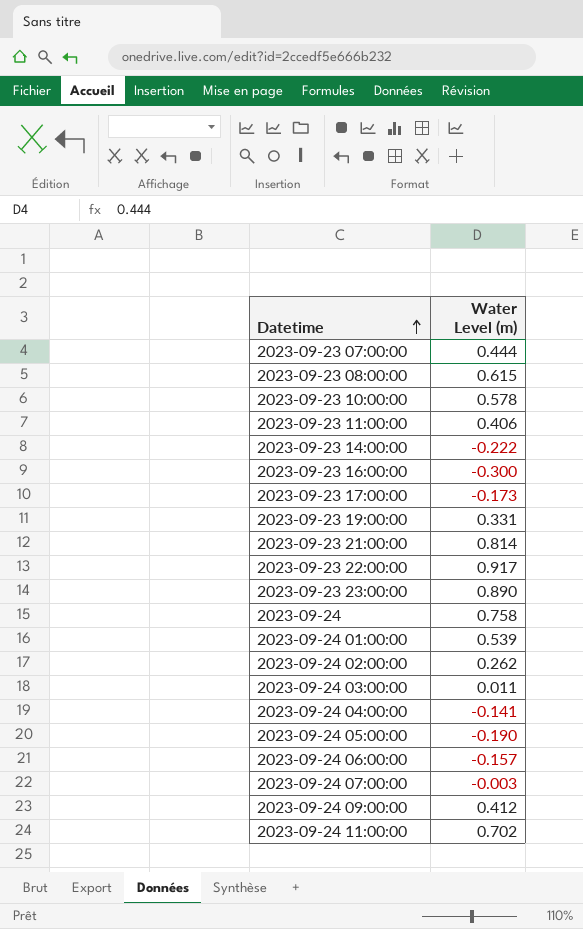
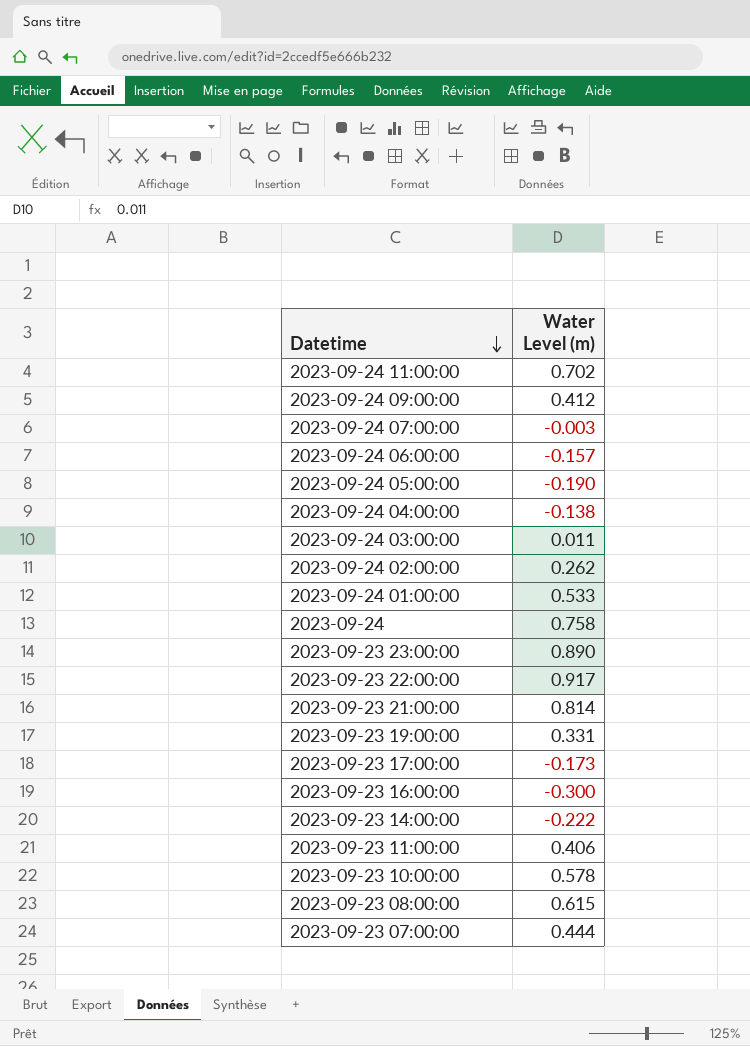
row order: Datetime ascending -> Datetime descending
2023-09-24 04:00:00 | Water Level (m): -0.141 -> -0.138
2023-09-24 01:00:00 | Water Level (m): 0.539 -> 0.533

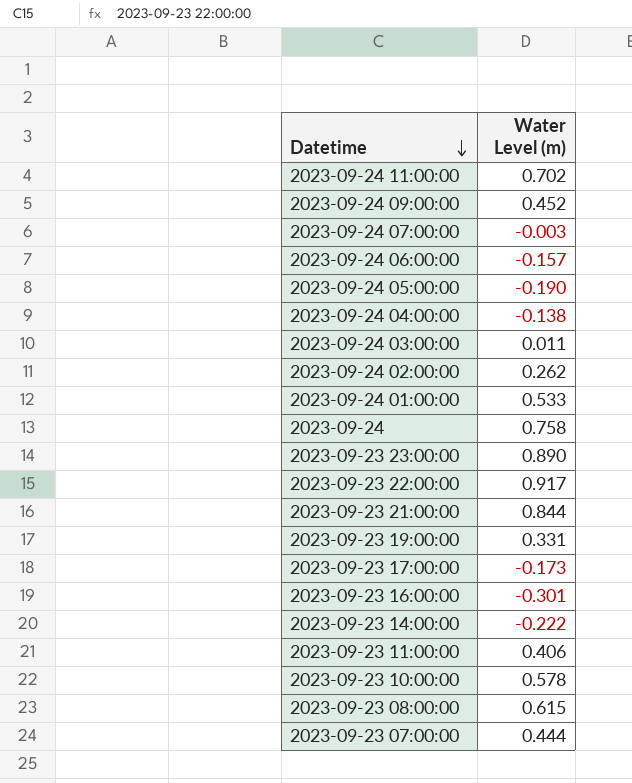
2023-09-24 09:00:00 | Water Level (m): 0.412 -> 0.452
2023-09-23 21:00:00 | Water Level (m): 0.814 -> 0.844
2023-09-23 16:00:00 | Water Level (m): -0.300 -> -0.301

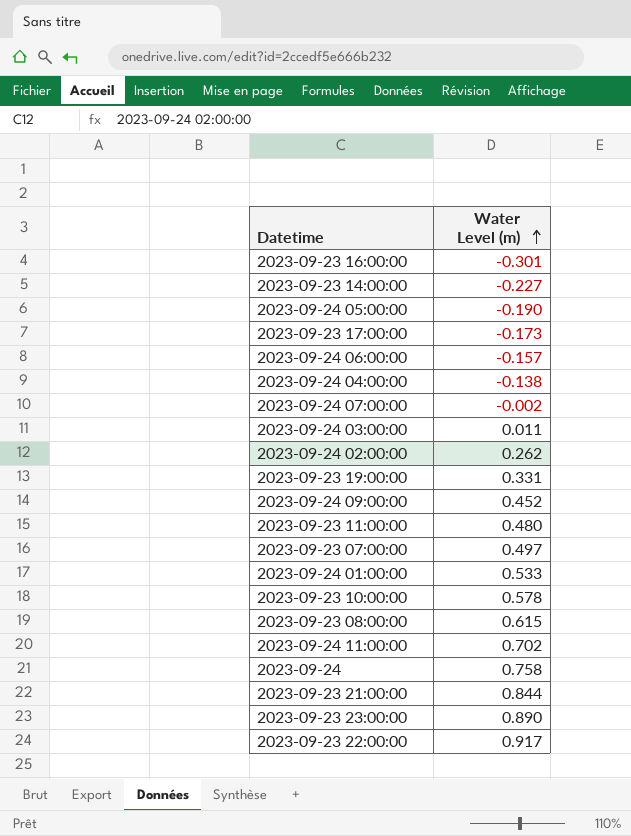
row order: Datetime descending -> Water Level (m) ascending
2023-09-23 14:00:00 | Water Level (m): -0.222 -> -0.227
2023-09-24 07:00:00 | Water Level (m): -0.003 -> -0.002
2023-09-23 11:00:00 | Water Level (m): 0.406 -> 0.480
2023-09-23 07:00:00 | Water Level (m): 0.444 -> 0.497

